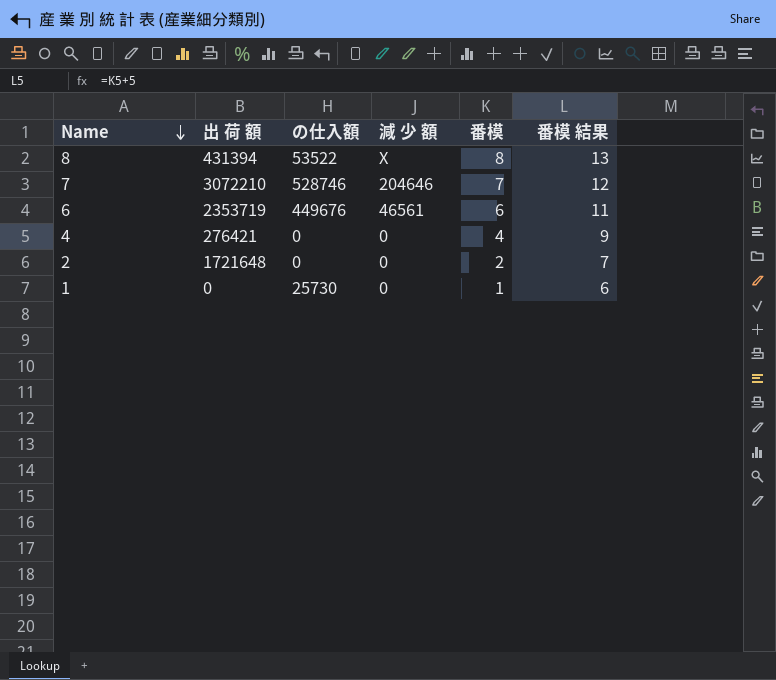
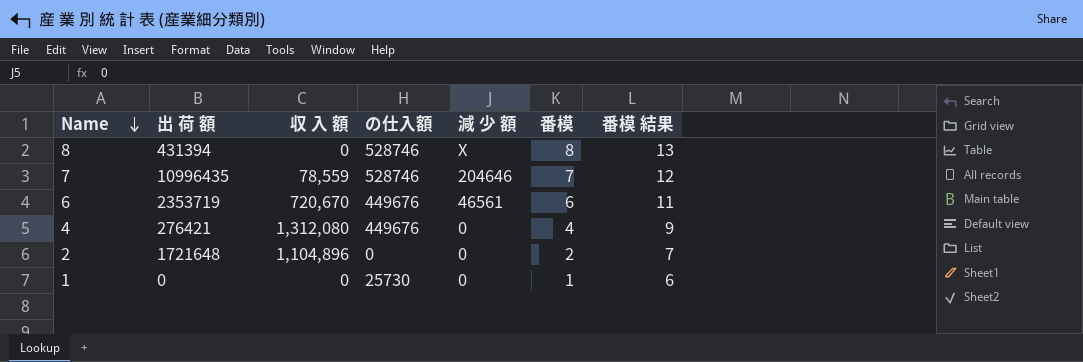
column 収 入 額 | position: none -> 3
8 | の仕入額: 53522 -> 528746
7 | 出 荷 額: 3072210 -> 10996435
4 | の仕入額: 0 -> 449676

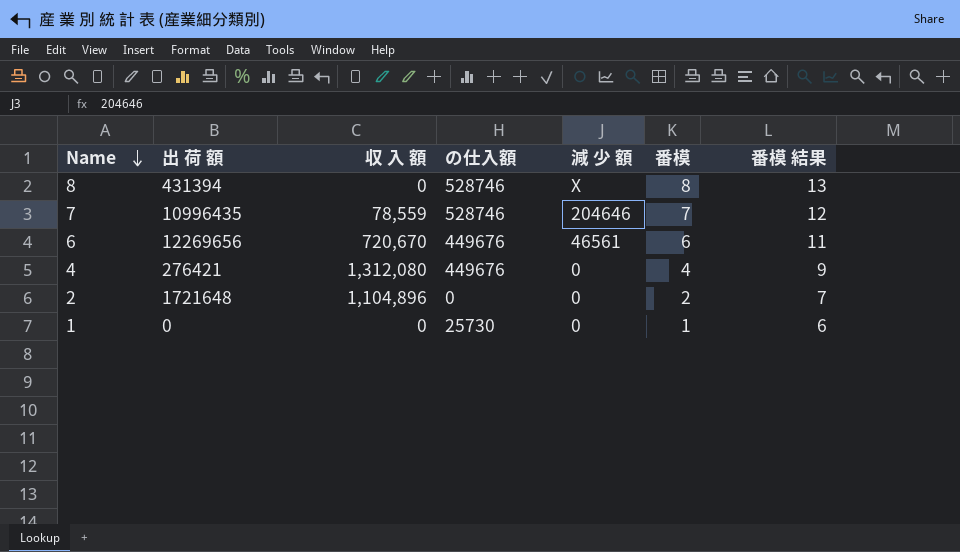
6 | 出 荷 額: 2353719 -> 12269656

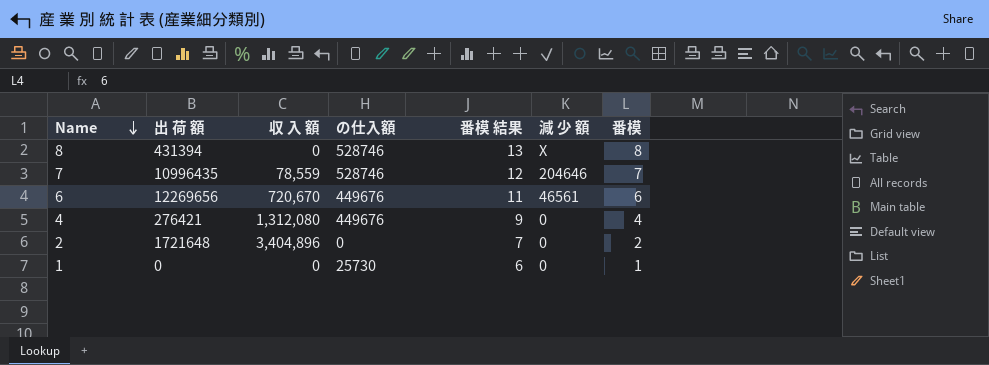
column 番模 結果 | position: 7 -> 5
2 | 収 入 額: 1,104,896 -> 3,404,896

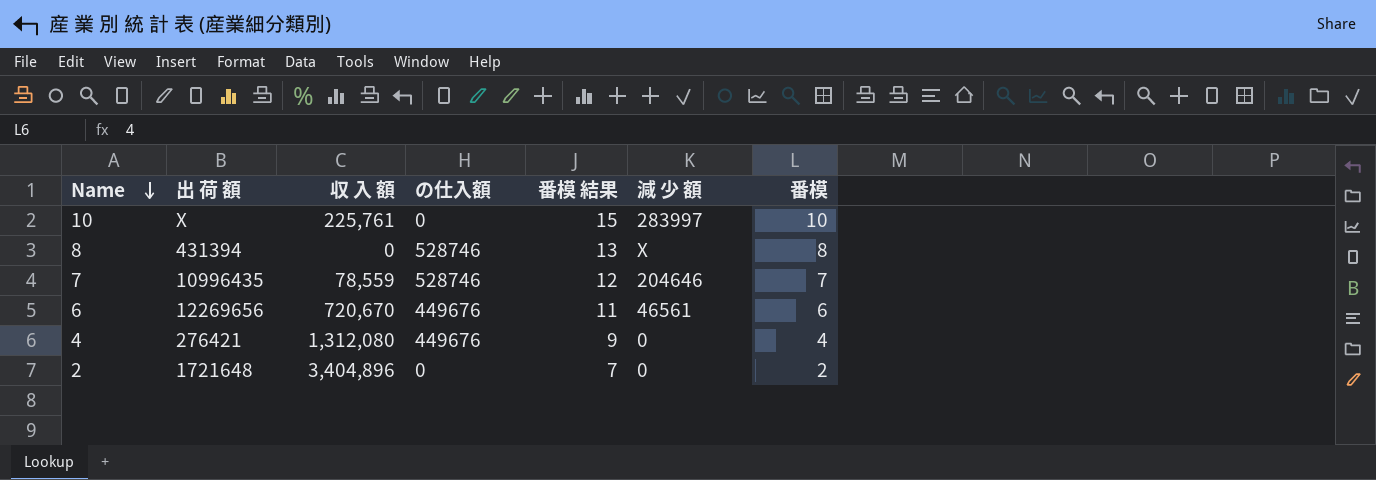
row 1: 0 | 0 | 25730 | 6 | 0 | 1 -> none
row 10: none -> X | 225,761 | 0 | 15 | 283997 | 10

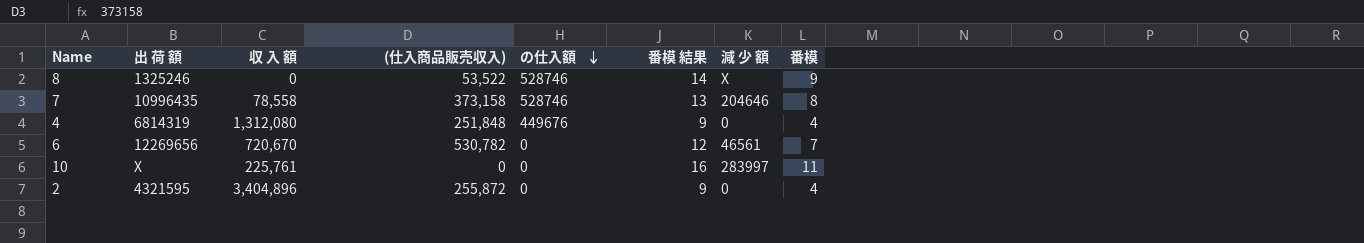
row order: Name descending -> の仕入額 descending
column (仕入商品販売収入) | position: none -> 4
8 | 出 荷 額: 431394 -> 1325246
8 | 番模 結果: 13 -> 14
8 | 番模: 8 -> 9
7 | 収 入 額: 78,559 -> 78,558
7 | 番模 結果: 12 -> 13
7 | 番模: 7 -> 8
4 | 出 荷 額: 276421 -> 6814319
6 | の仕入額: 449676 -> 0
6 | 番模 結果: 11 -> 12
6 | 番模: 6 -> 7
10 | 番模 結果: 15 -> 16
10 | 番模: 10 -> 11
2 | 出 荷 額: 1721648 -> 4321595
2 | 番模 結果: 7 -> 9
2 | 番模: 2 -> 4

